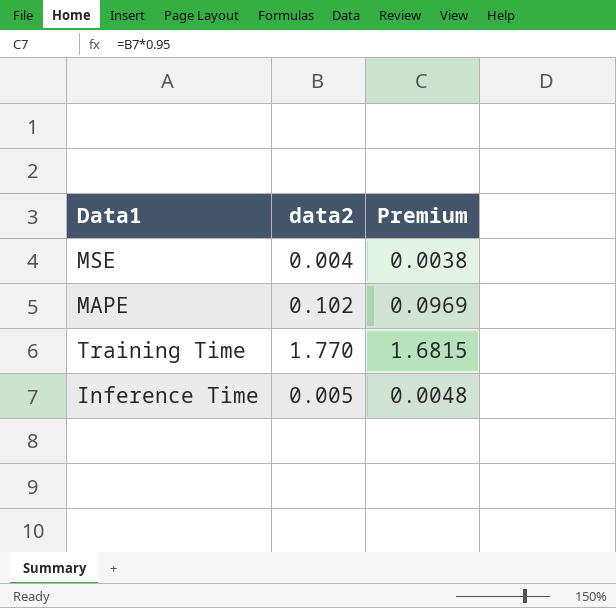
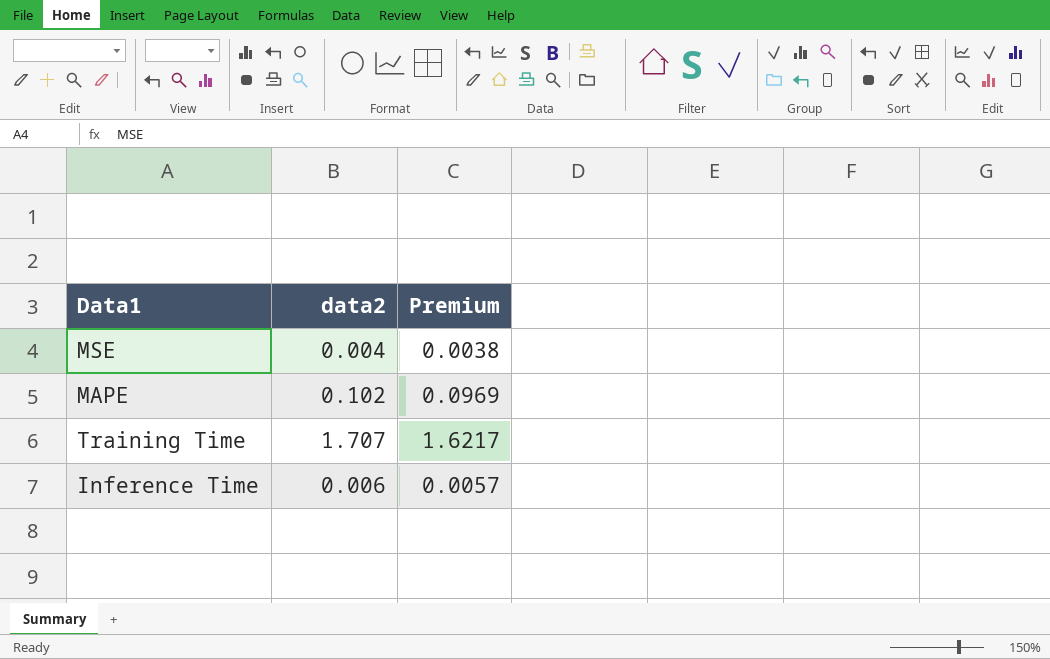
Training Time | data2: 1.770 -> 1.707
Training Time | Premium: 1.6815 -> 1.6217
Inference Time | data2: 0.005 -> 0.006
Inference Time | Premium: 0.0048 -> 0.0057

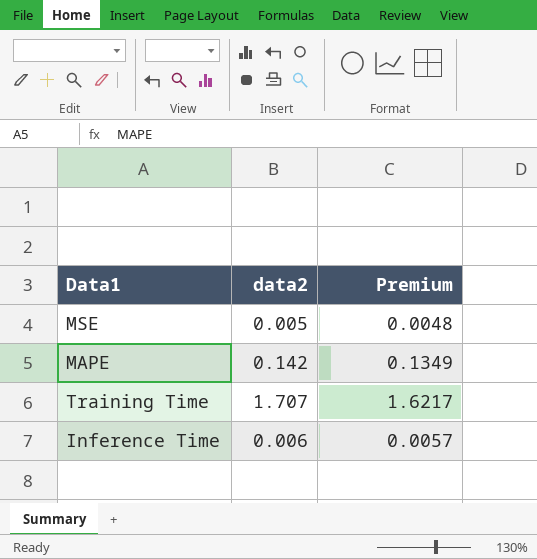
MSE | data2: 0.004 -> 0.005
MSE | Premium: 0.0038 -> 0.0048
MAPE | data2: 0.102 -> 0.142
MAPE | Premium: 0.0969 -> 0.1349

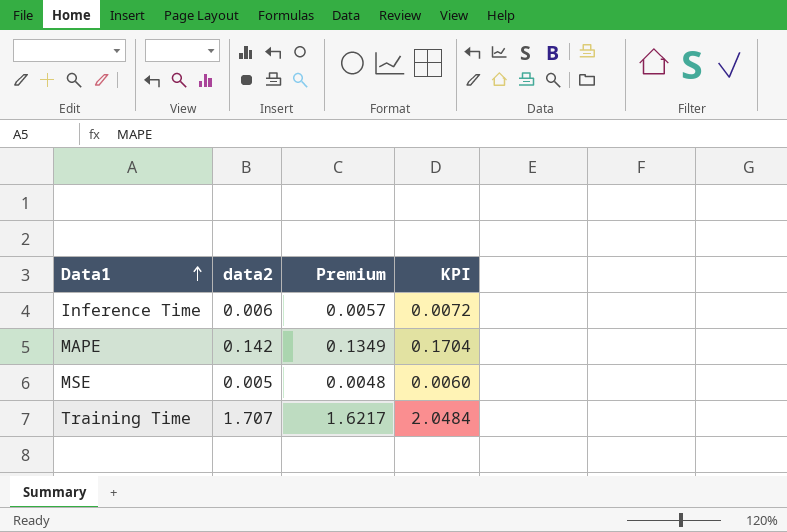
row order: none -> Data1 ascending
column KPI | formula: none -> [data2] * 1.2

